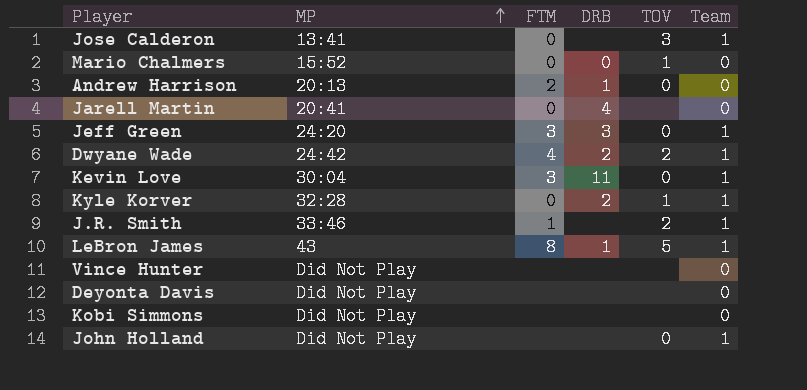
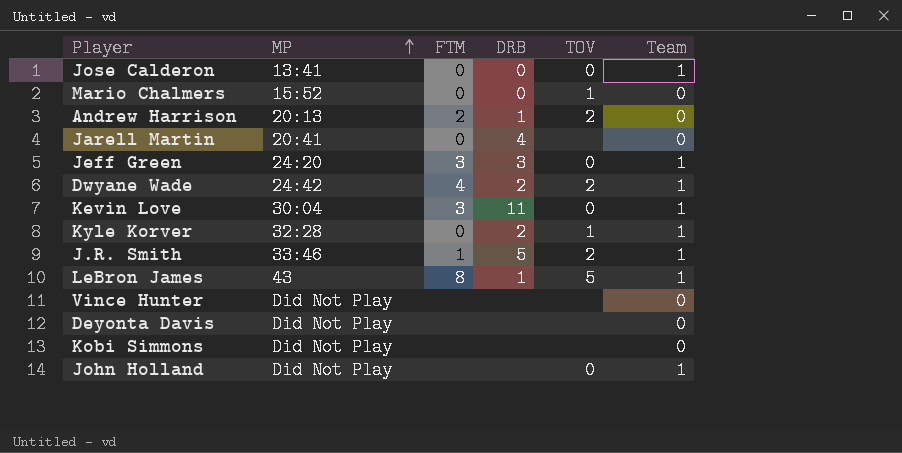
Jose Calderon | DRB: none -> 0
Jose Calderon | TOV: 3 -> 0
Andrew Harrison | TOV: 0 -> 2
J.R. Smith | DRB: none -> 5

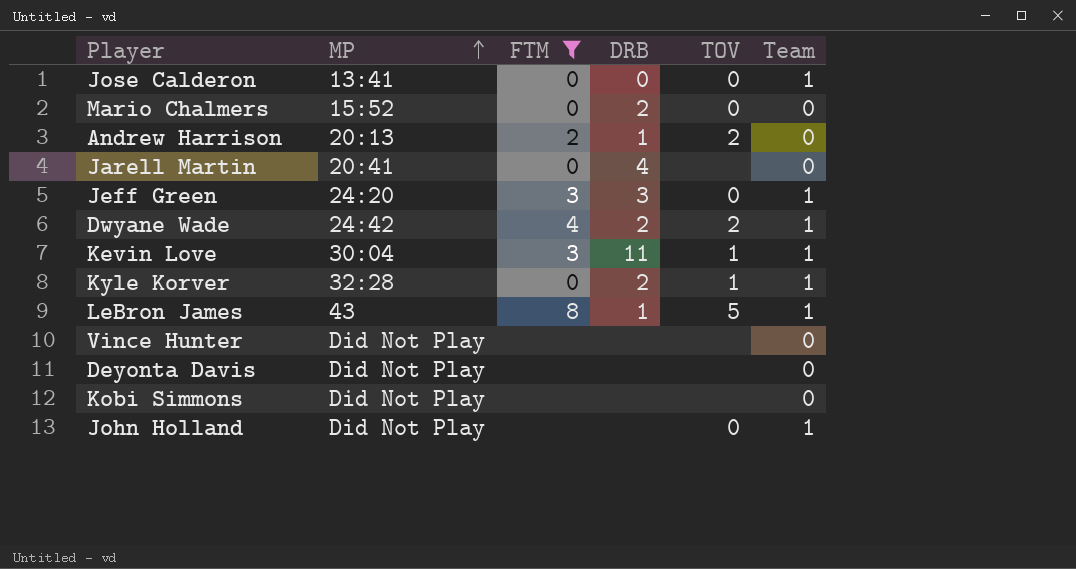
filter: none -> FTM != 1
Mario Chalmers | DRB: 0 -> 2
Mario Chalmers | TOV: 1 -> 0
Kevin Love | TOV: 0 -> 1

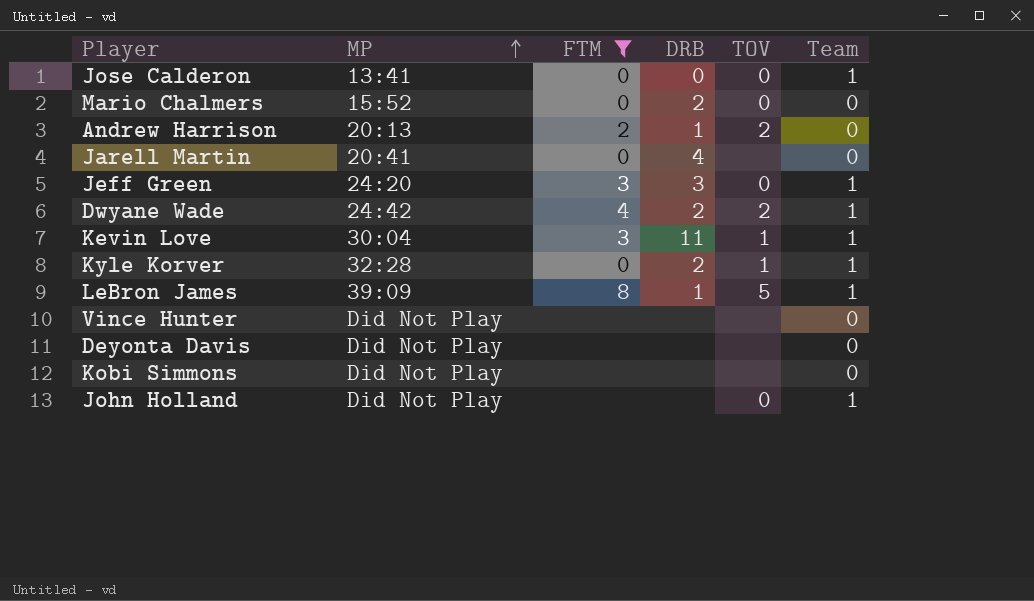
LeBron James | MP: 43 -> 39:09

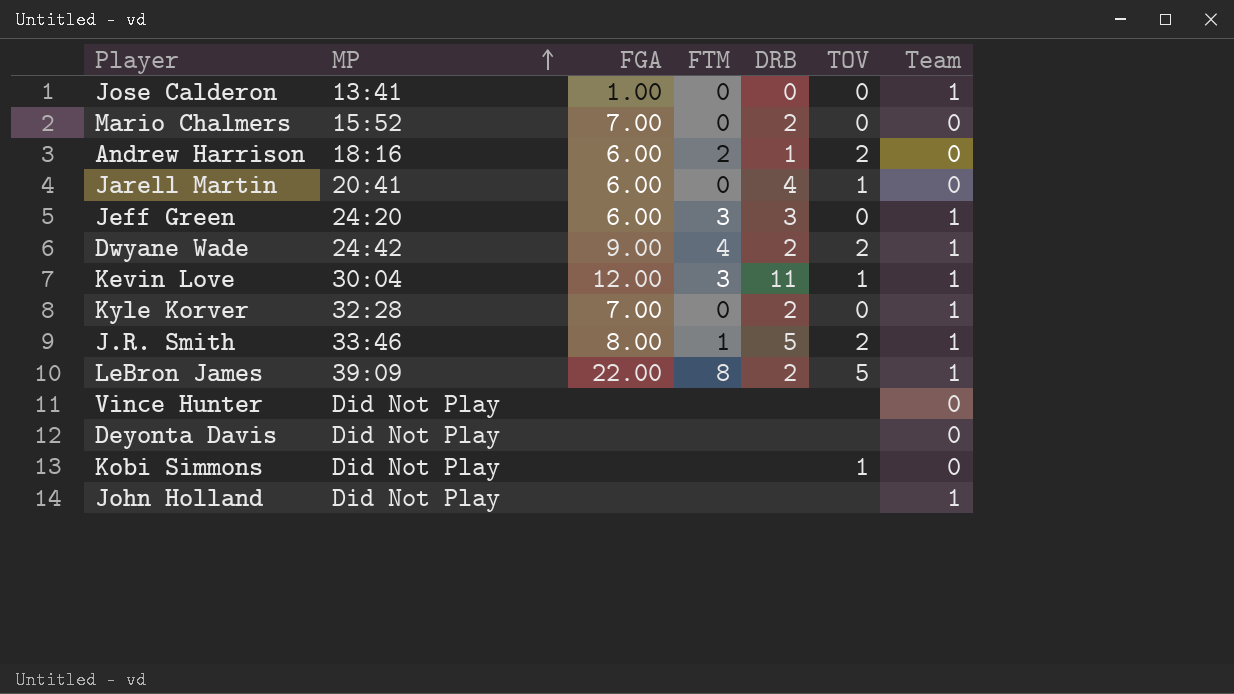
filter: FTM != 1 -> none
column FGA | position: none -> 3
Andrew Harrison | MP: 20:13 -> 18:16
Jarell Martin | TOV: none -> 1
Kyle Korver | TOV: 1 -> 0
LeBron James | DRB: 1 -> 2
Kobi Simmons | TOV: none -> 1
John Holland | TOV: 0 -> none

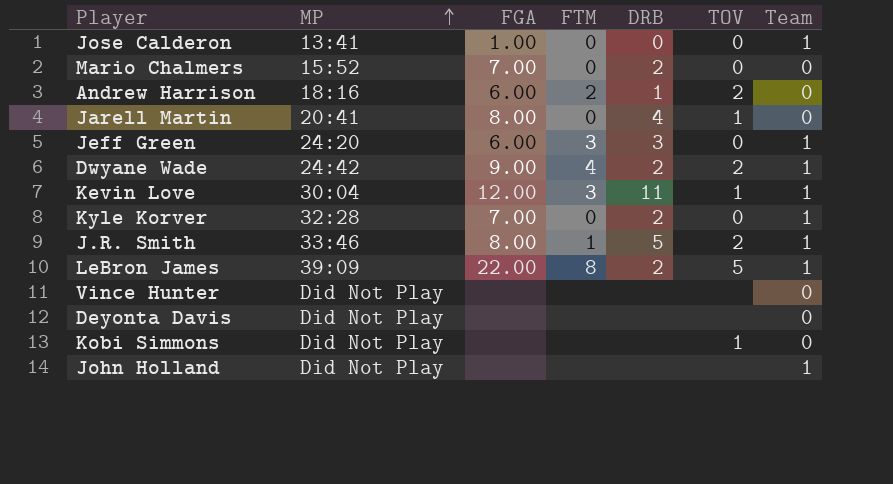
Jarell Martin | FGA: 6.00 -> 8.00

